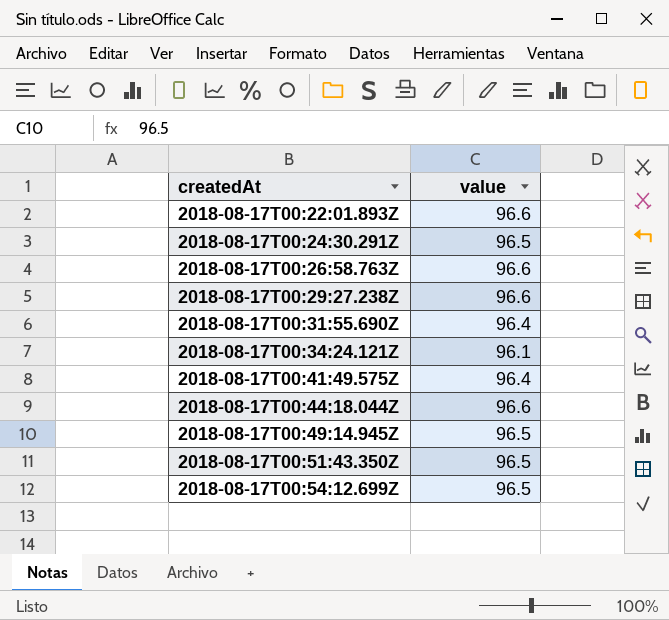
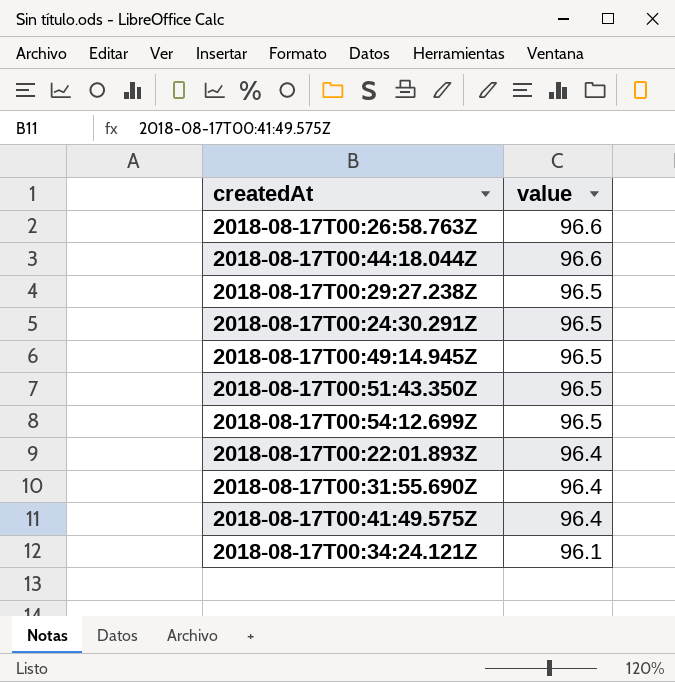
row order: createdAt ascending -> value descending
2018-08-17T00:29:27.238Z | value: 96.6 -> 96.5
2018-08-17T00:22:01.893Z | value: 96.6 -> 96.4

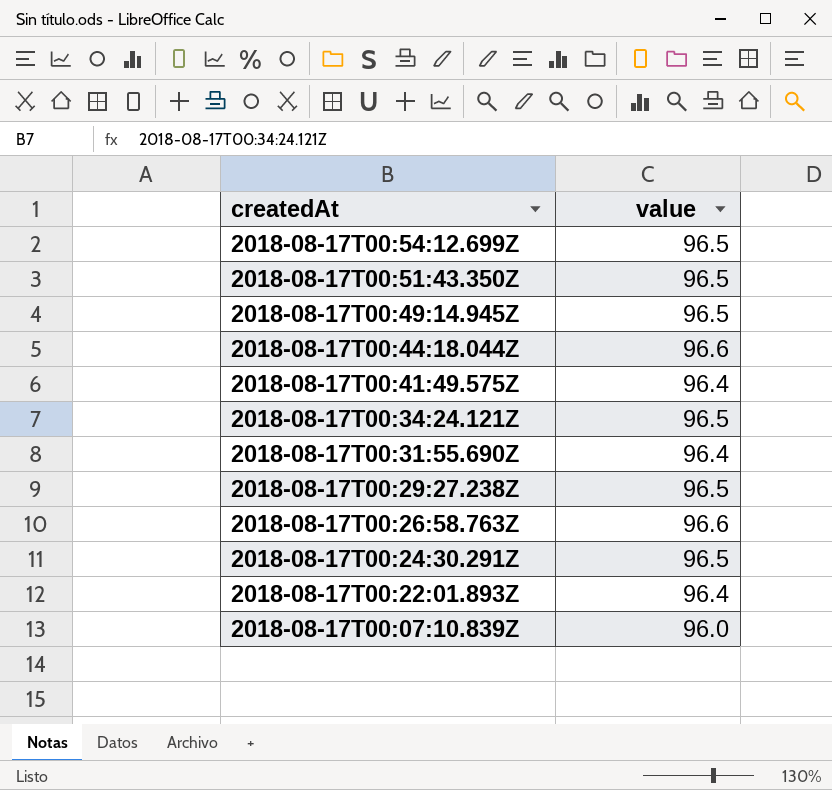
row order: value descending -> createdAt descending
2018-08-17T00:34:24.121Z | value: 96.1 -> 96.5
row 2018-08-17T00:07:10.839Z: none -> 96.0

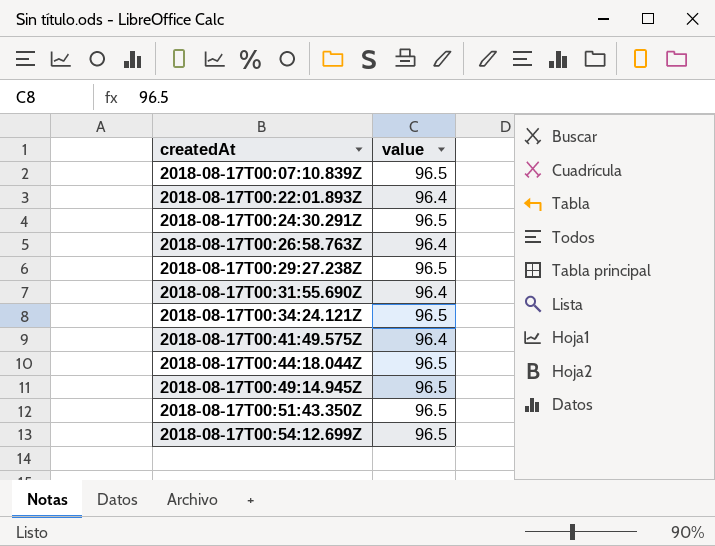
row order: createdAt descending -> createdAt ascending
2018-08-17T00:07:10.839Z | value: 96.0 -> 96.5
2018-08-17T00:26:58.763Z | value: 96.6 -> 96.4
2018-08-17T00:44:18.044Z | value: 96.6 -> 96.5

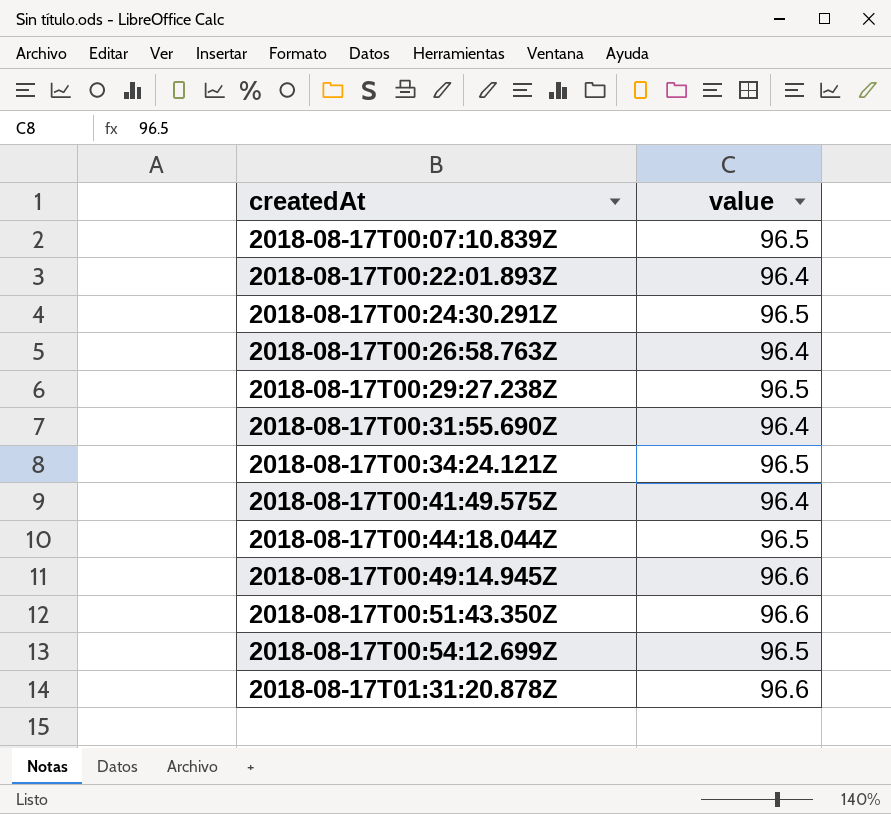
2018-08-17T00:49:14.945Z | value: 96.5 -> 96.6
2018-08-17T00:51:43.350Z | value: 96.5 -> 96.6
row 2018-08-17T01:31:20.878Z: none -> 96.6

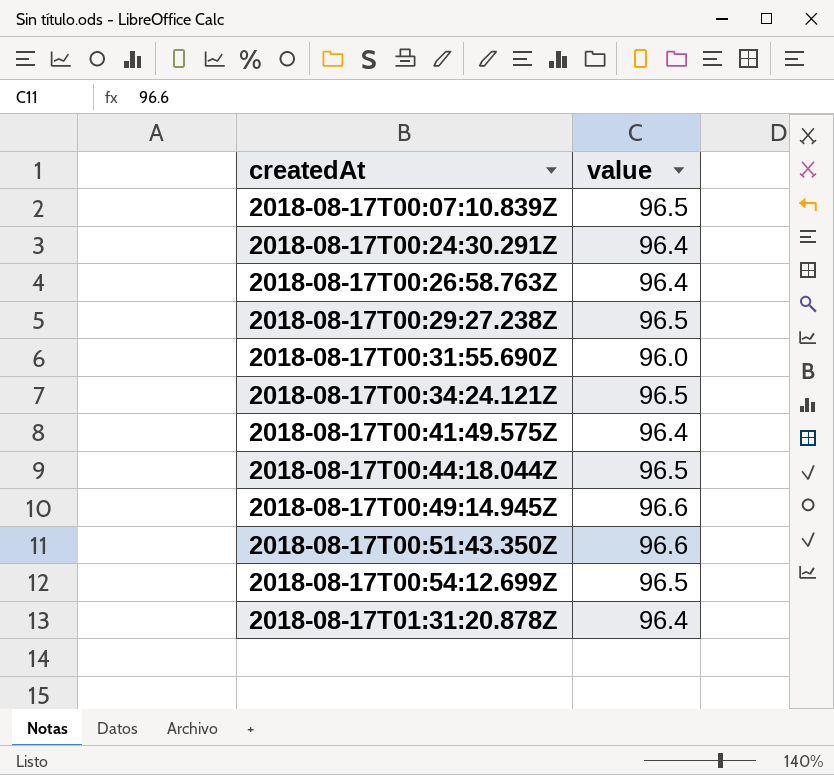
row 2018-08-17T00:22:01.893Z: 96.4 -> none
2018-08-17T00:24:30.291Z | value: 96.5 -> 96.4
2018-08-17T00:31:55.690Z | value: 96.4 -> 96.0
2018-08-17T01:31:20.878Z | value: 96.6 -> 96.4

